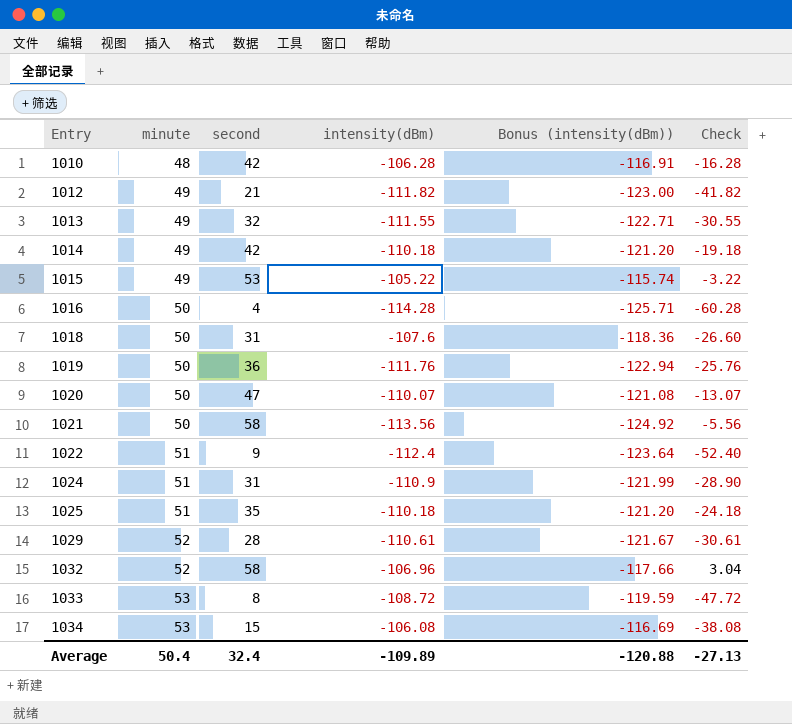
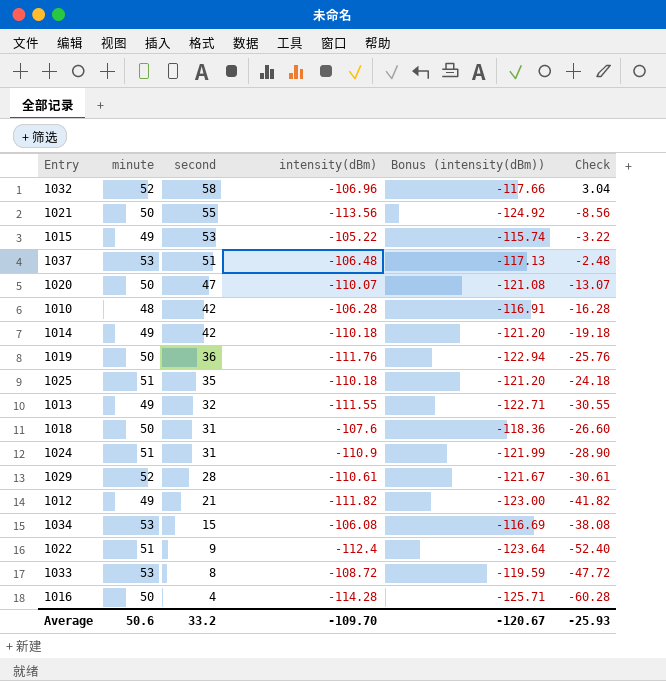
row order: Entry ascending -> second descending
1021 | second: 58 -> 55
1021 | Check: -5.56 -> -8.56
row 1037: none -> 53 | 51 | -106.48 | -117.13 | -2.48
Average | minute: 50.4 -> 50.6
Average | second: 32.4 -> 33.2
Average | intensity(dBm): -109.89 -> -109.70
Average | Bonus (intensity(dBm)): -120.88 -> -120.67
Average | Check: -27.13 -> -25.93

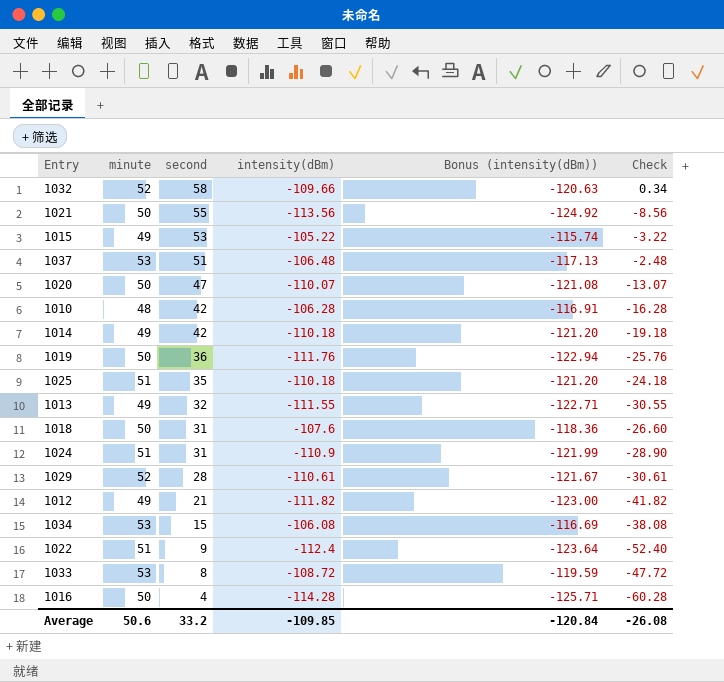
1032 | intensity(dBm): -106.96 -> -109.66
1032 | Bonus (intensity(dBm)): -117.66 -> -120.63
1032 | Check: 3.04 -> 0.34
Average | intensity(dBm): -109.70 -> -109.85
Average | Bonus (intensity(dBm)): -120.67 -> -120.84
Average | Check: -25.93 -> -26.08

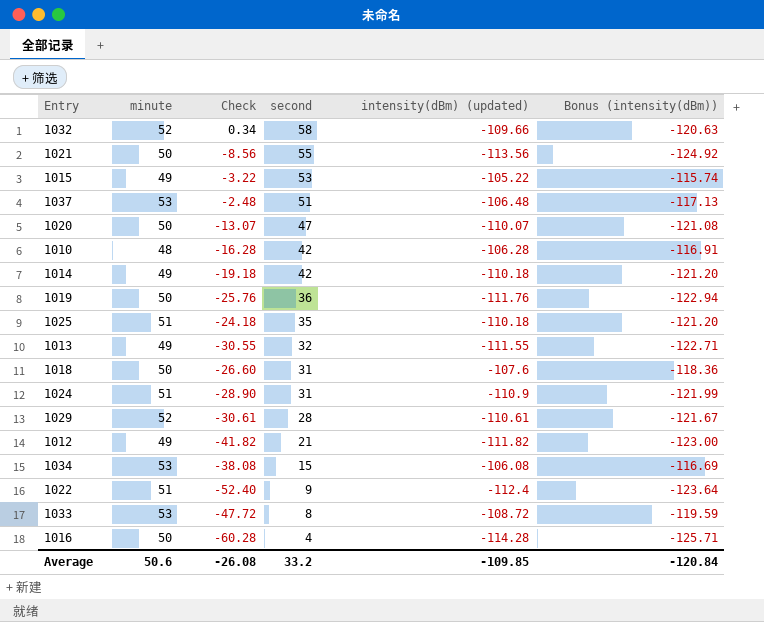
column Check | position: 6 -> 3
column name: intensity(dBm) -> intensity(dBm) (updated)

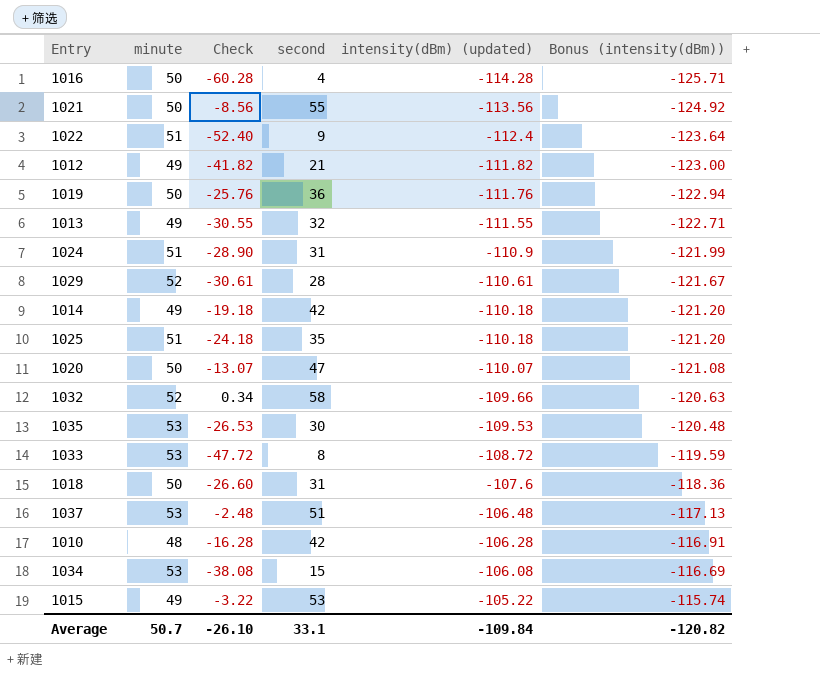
row order: second descending -> intensity(dBm) (updated) ascending
row 1035: none -> 53 | -26.53 | 30 | -109.53 | -120.48
Average | minute: 50.6 -> 50.7
Average | Check: -26.08 -> -26.10
Average | second: 33.2 -> 33.1
Average | intensity(dBm) (updated): -109.85 -> -109.84
Average | Bonus (intensity(dBm)): -120.84 -> -120.82

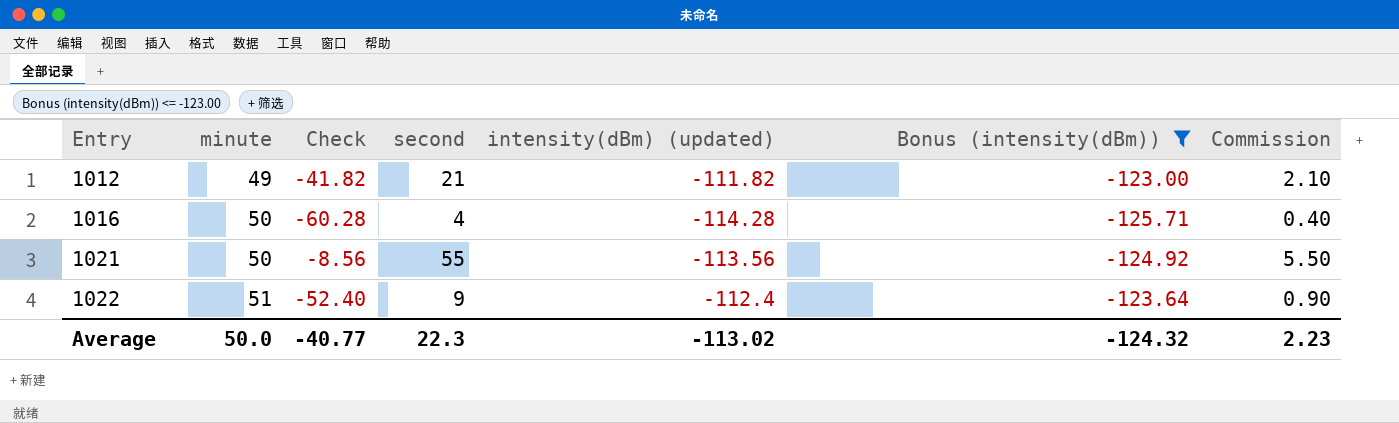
filter: none -> Bonus (intensity(dBm)) <= -123.00
row order: intensity(dBm) (updated) ascending -> Entry ascending
column Commission | formula: none -> [second] * 0.1
Average | minute: 50.7 -> 50.0
Average | Check: -26.10 -> -40.77
Average | second: 33.1 -> 22.3
Average | intensity(dBm) (updated): -109.84 -> -113.02
Average | Bonus (intensity(dBm)): -120.82 -> -124.32

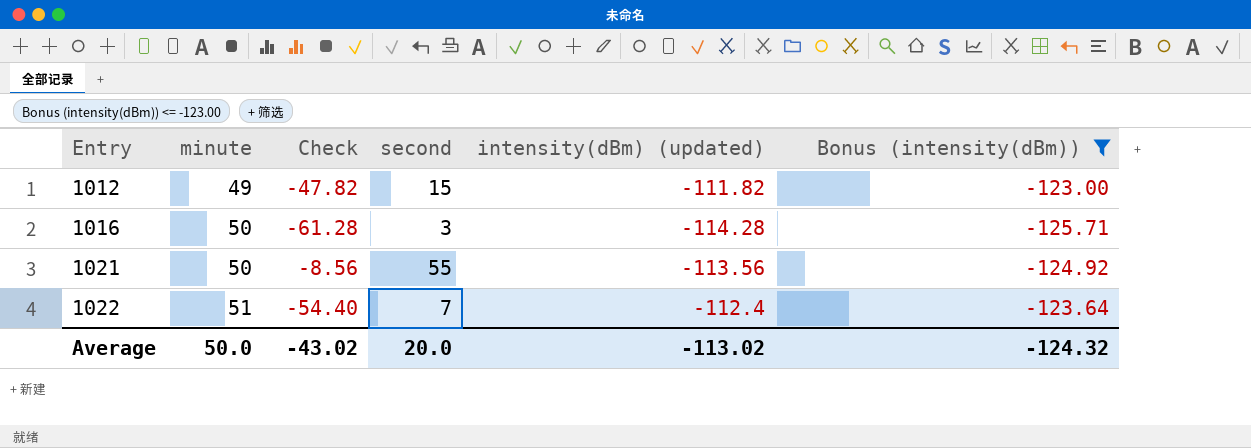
column Commission | formula: [second] * 0.1 -> none
1012 | Check: -41.82 -> -47.82
1012 | second: 21 -> 15
1016 | Check: -60.28 -> -61.28
1016 | second: 4 -> 3
1022 | Check: -52.40 -> -54.40
1022 | second: 9 -> 7
Average | Check: -40.77 -> -43.02
Average | second: 22.3 -> 20.0

